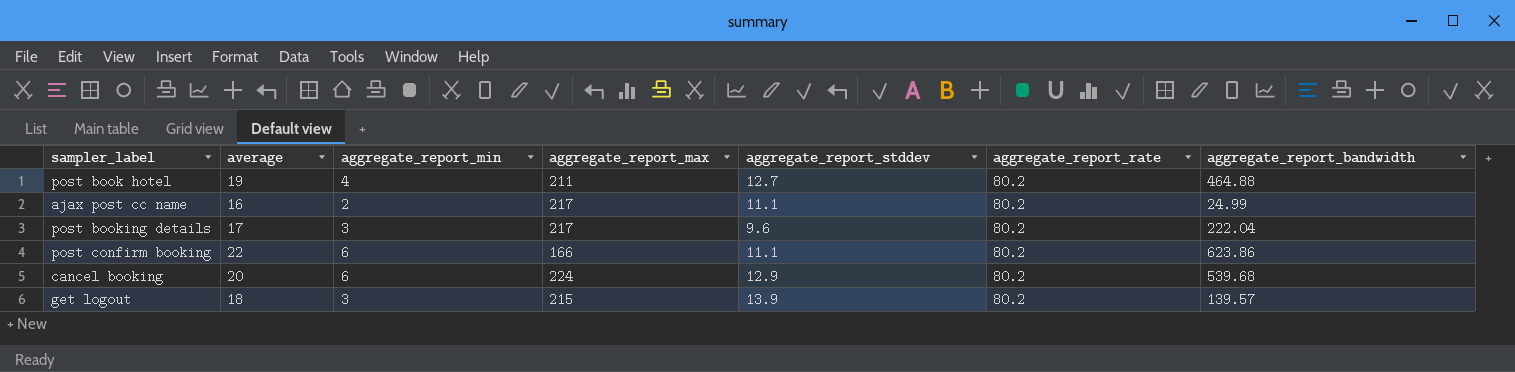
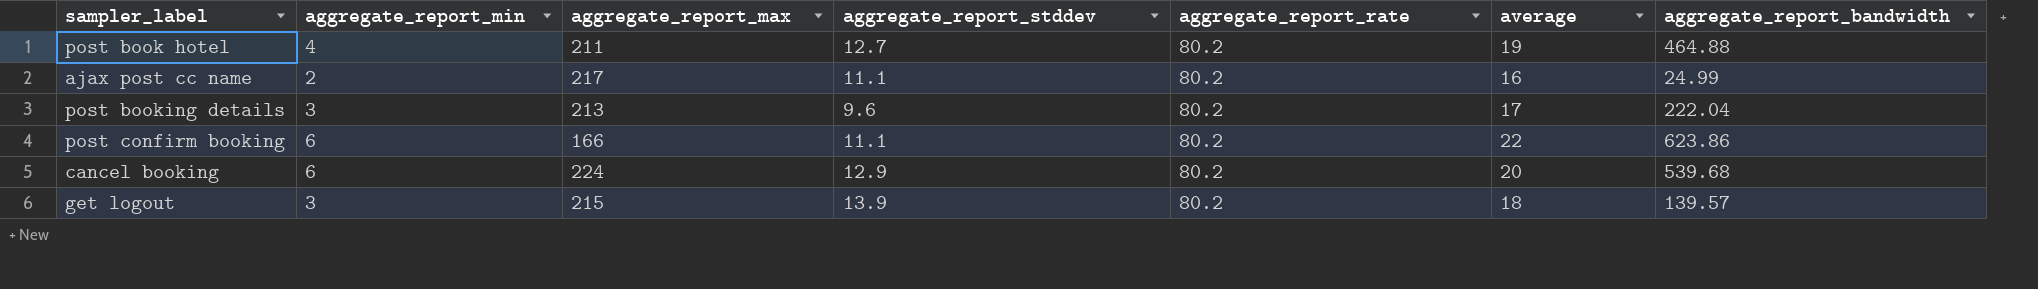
column average | position: 2 -> 6
post booking details | aggregate_report_max: 217 -> 213

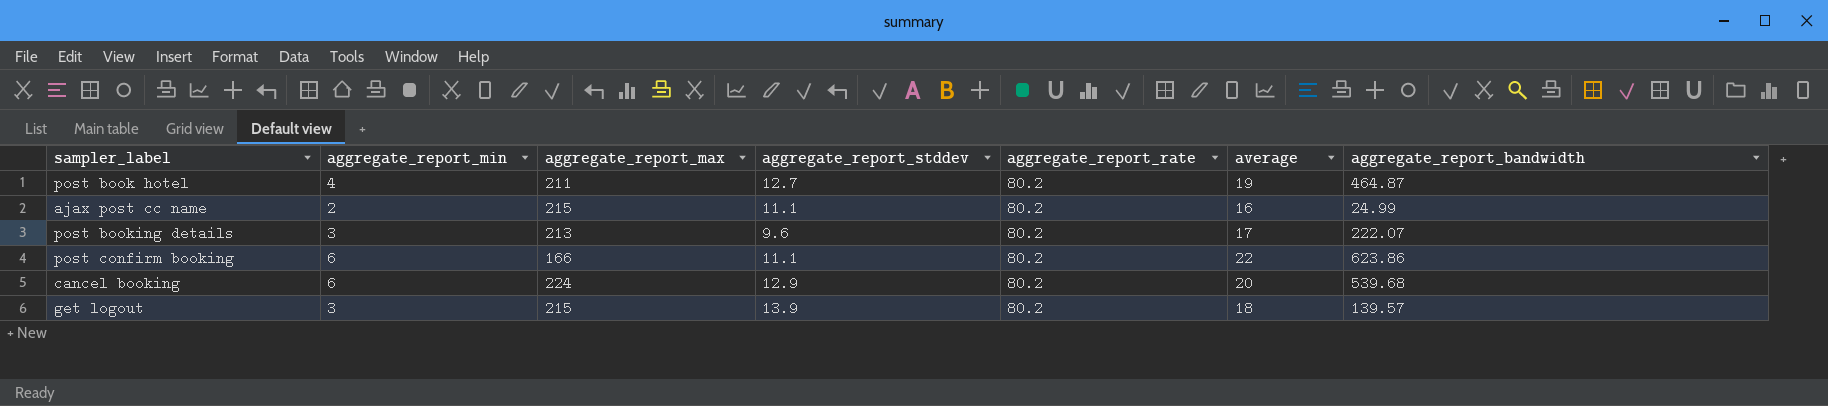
post book hotel | aggregate_report_bandwidth: 464.88 -> 464.87
ajax post cc name | aggregate_report_max: 217 -> 215
post booking details | aggregate_report_bandwidth: 222.04 -> 222.07

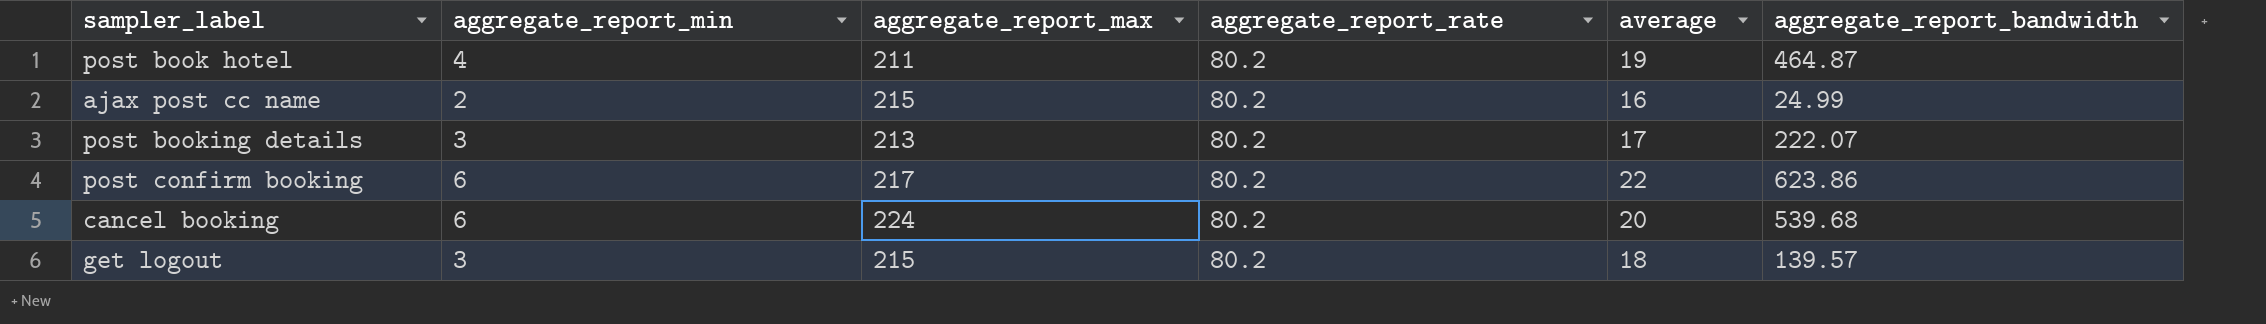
column aggregate_report_stddev | position: 4 -> none
post confirm booking | aggregate_report_max: 166 -> 217

